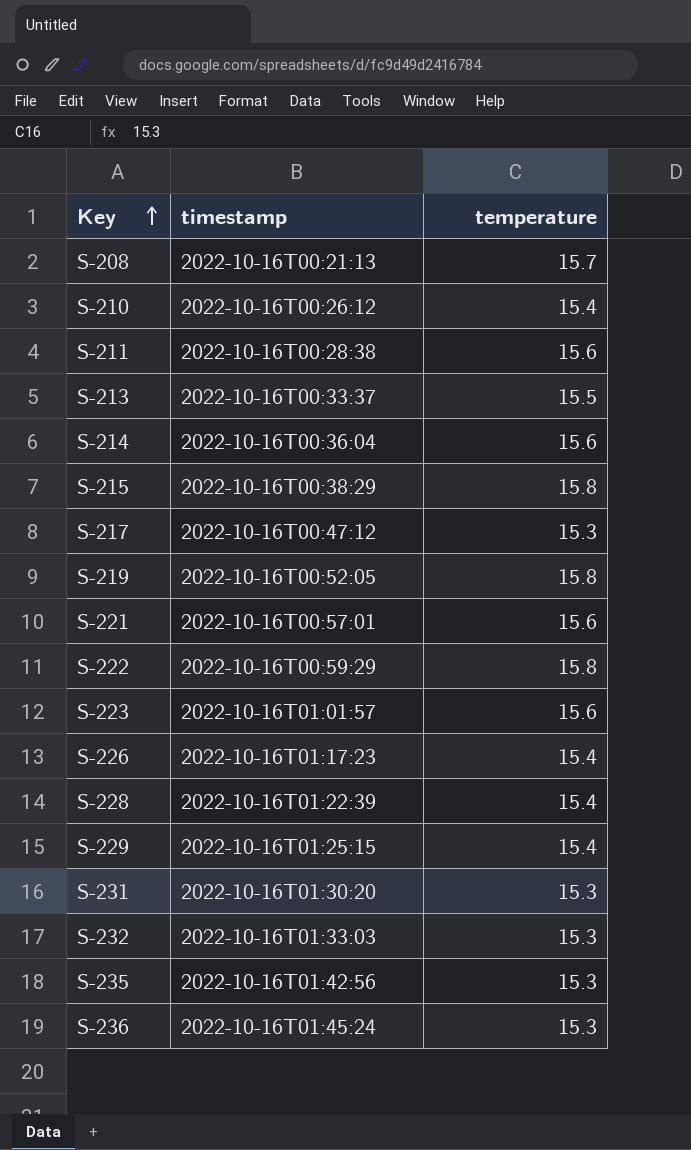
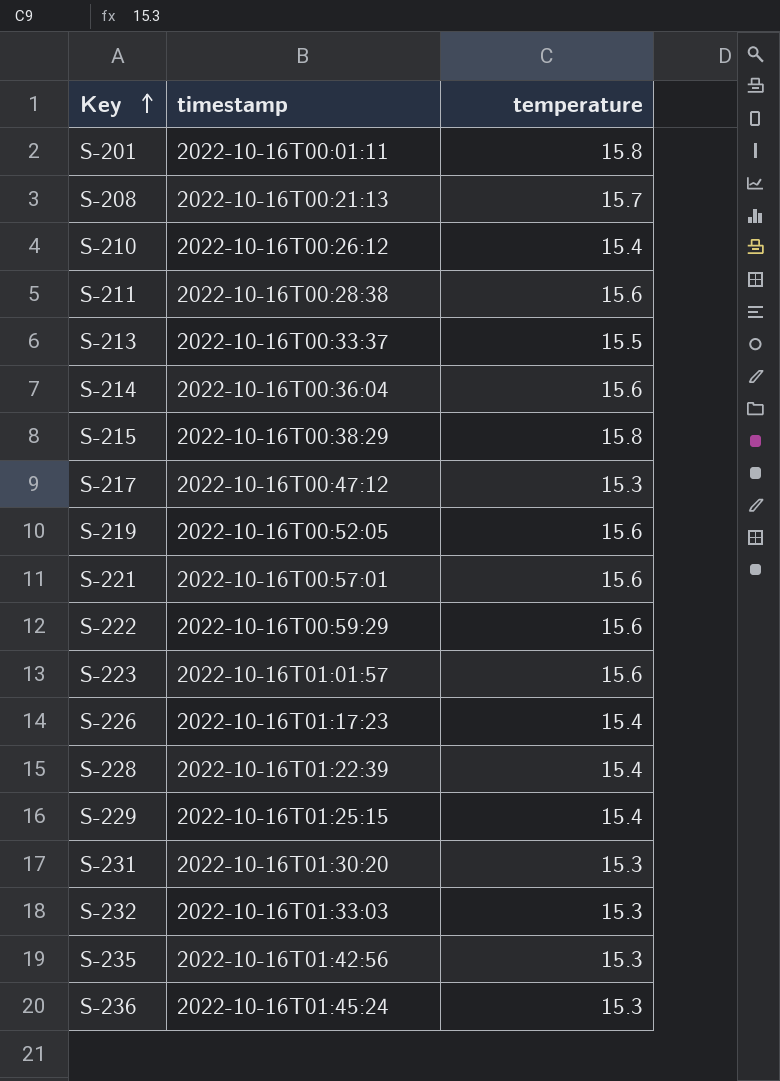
row S-201: none -> 2022-10-16T00:01:11 | 15.8
S-219 | temperature: 15.8 -> 15.6
S-222 | temperature: 15.8 -> 15.6

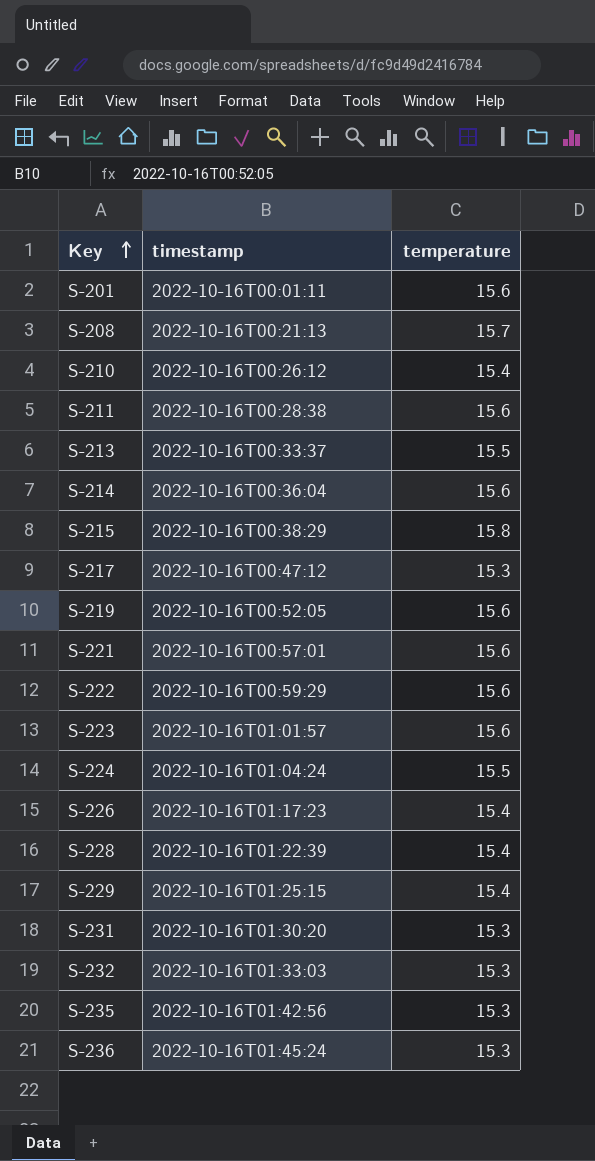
S-201 | temperature: 15.8 -> 15.6
row S-224: none -> 2022-10-16T01:04:24 | 15.5

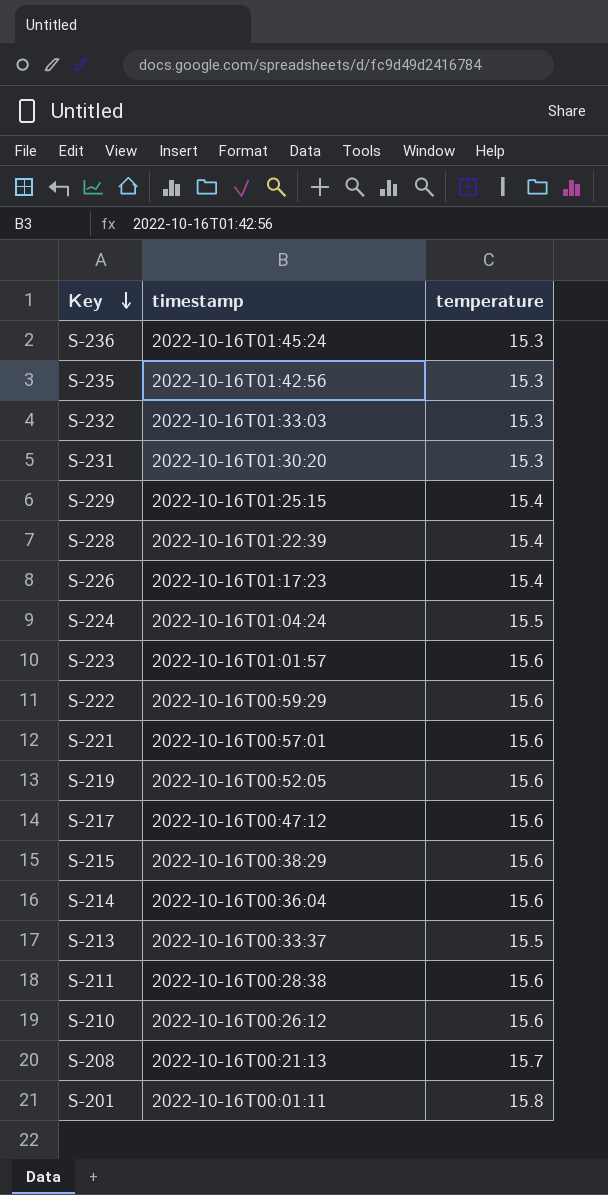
row order: Key ascending -> Key descending
S-217 | temperature: 15.3 -> 15.6
S-215 | temperature: 15.8 -> 15.6
S-210 | temperature: 15.4 -> 15.6
S-201 | temperature: 15.6 -> 15.8

